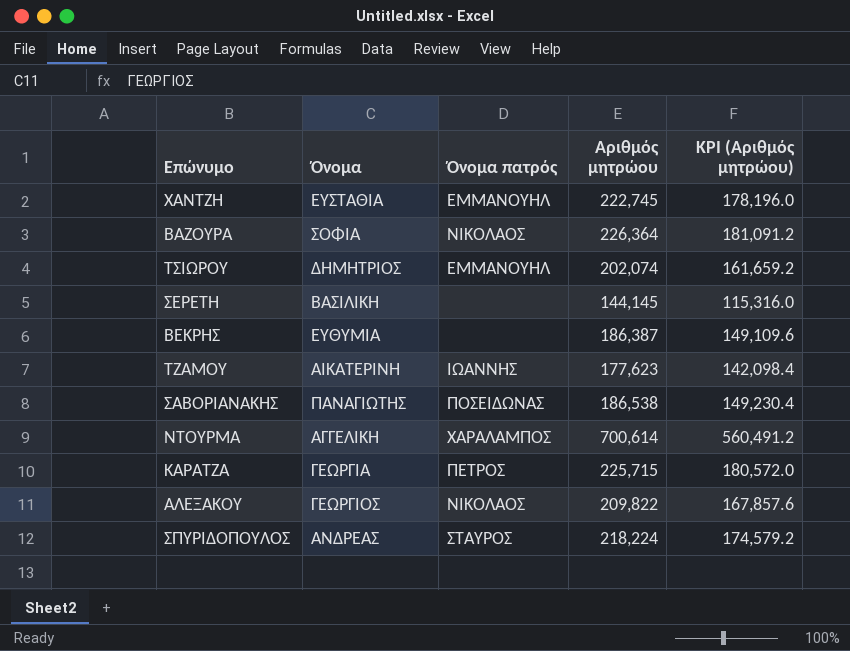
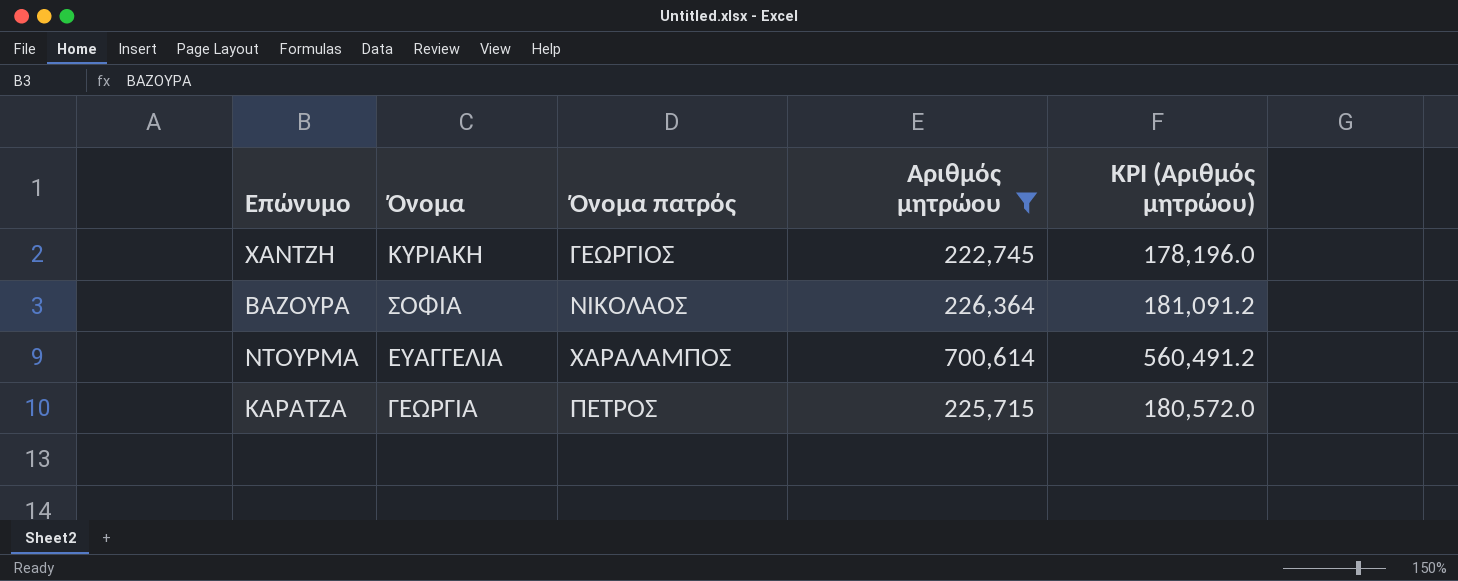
filter: none -> Αριθμός μητρώου >= 222,745
ΧΑΝΤΖΗ | Όνομα: ΕΥΣΤΑΘΙΑ -> ΚΥΡΙΑΚΗ
ΧΑΝΤΖΗ | Όνομα πατρός: ΕΜΜΑΝΟΥΗΛ -> ΓΕΩΡΓΙΟΣ
ΝΤΟΥΡΜΑ | Όνομα: ΑΓΓΕΛΙΚΗ -> ΕΥΑΓΓΕΛΙΑ

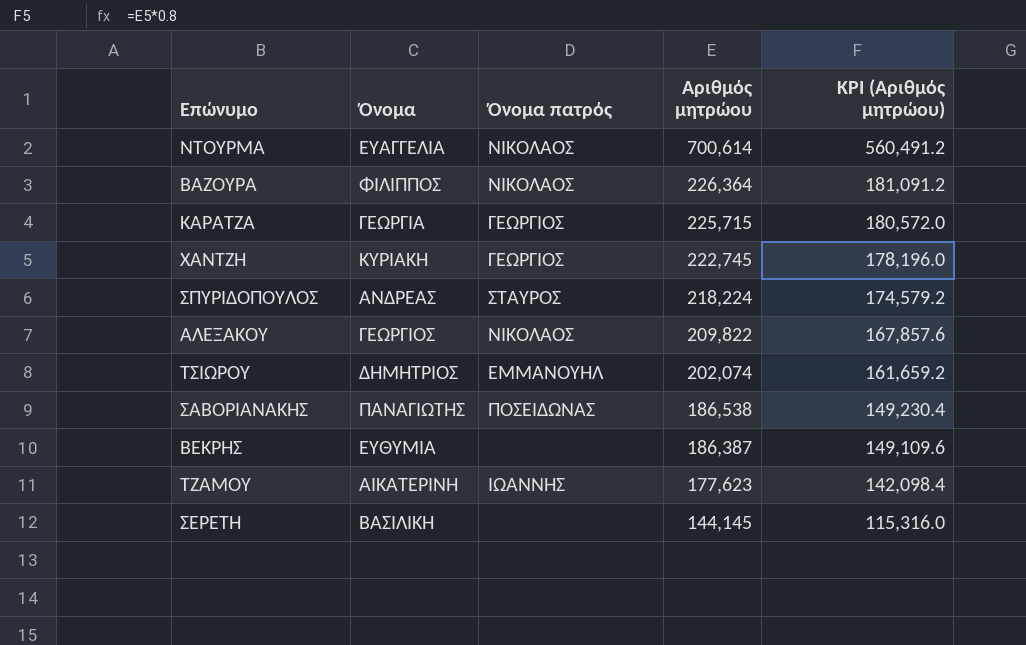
filter: Αριθμός μητρώου >= 222,745 -> none
row order: none -> Αριθμός μητρώου descending
ΝΤΟΥΡΜΑ | Όνομα πατρός: ΧΑΡΑΛΑΜΠΟΣ -> ΝΙΚΟΛΑΟΣ
ΒΑΖΟΥΡΑ | Όνομα: ΣΟΦΙΑ -> ΦΙΛΙΠΠΟΣ
ΚΑΡΑΤΖΑ | Όνομα πατρός: ΠΕΤΡΟΣ -> ΓΕΩΡΓΙΟΣ

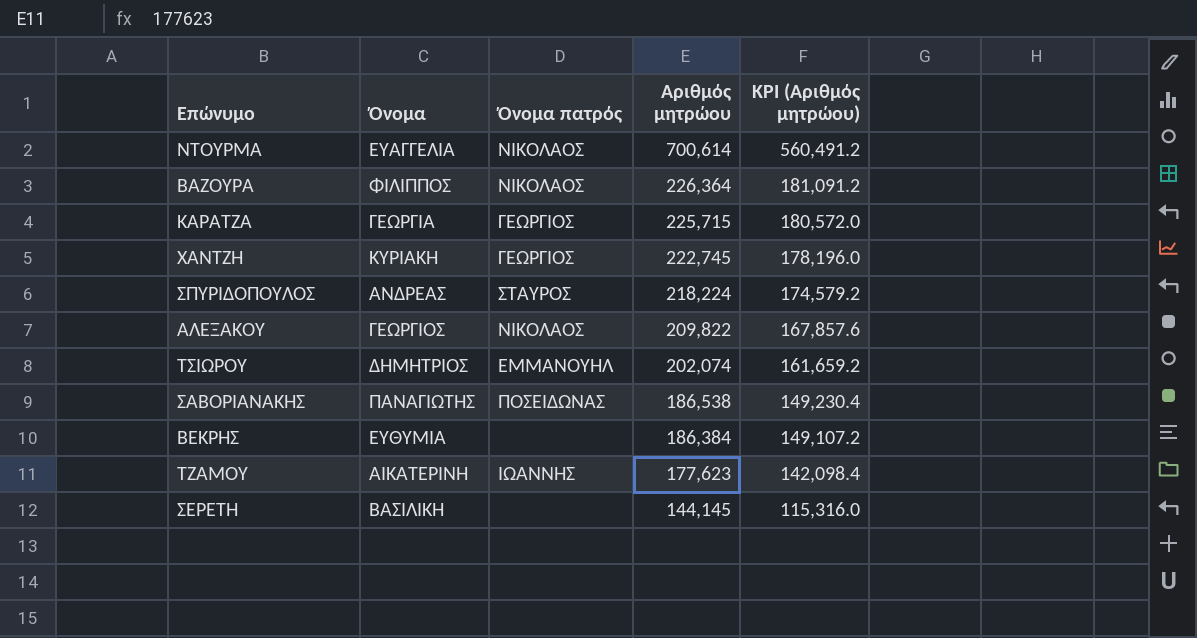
ΒΕΚΡΗΣ | Αριθμός μητρώου: 186,387 -> 186,384
ΒΕΚΡΗΣ | KPI (Αριθμός μητρώου): 149,109.6 -> 149,107.2

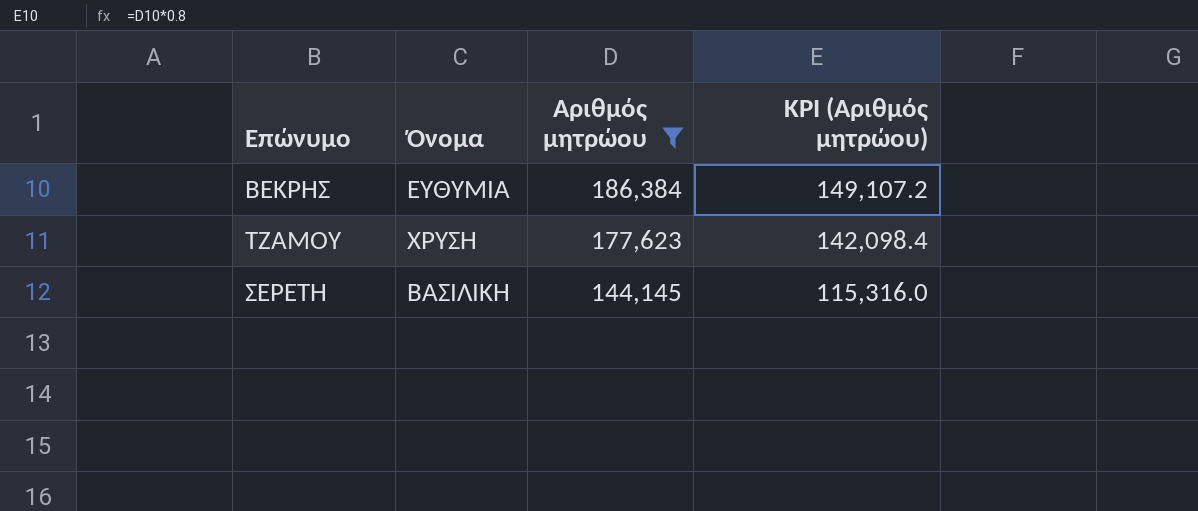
filter: none -> Αριθμός μητρώου <= 186,384
column Όνομα πατρός | position: 3 -> none
ΤΖΑΜΟΥ | Όνομα: ΑΙΚΑΤΕΡΙΝΗ -> ΧΡΥΣΗ

